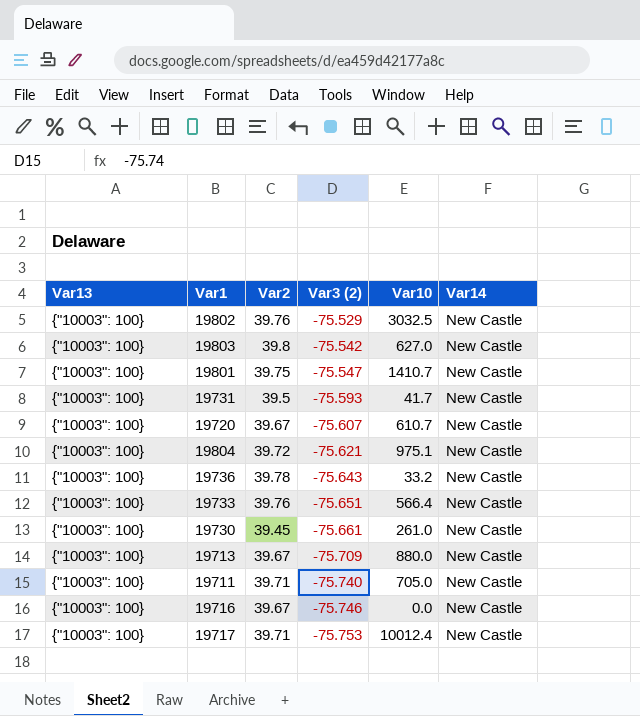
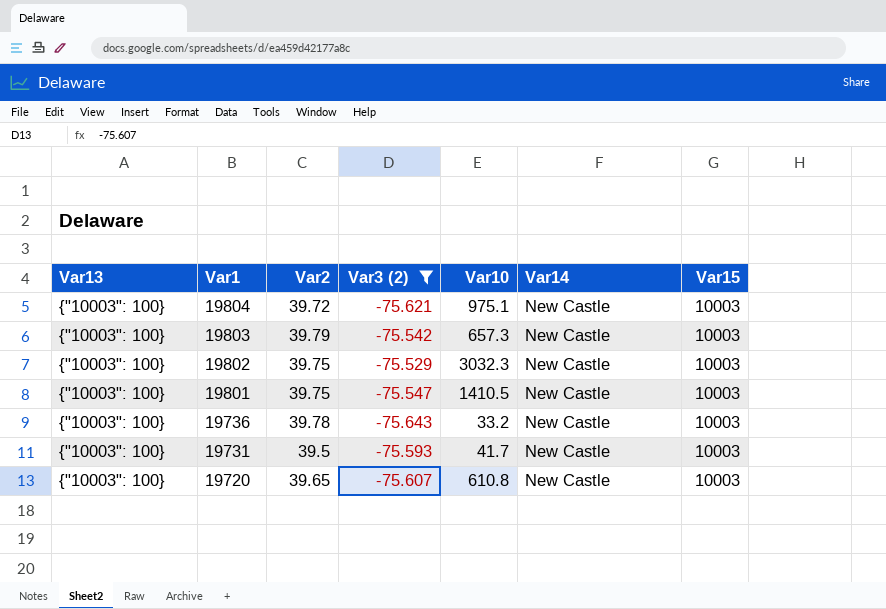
filter: none -> Var3 (2) >= -75.643
row order: Var3 (2) descending -> Var1 descending
column Var15 | position: none -> 7
19803 | Var2: 39.8 -> 39.79
19803 | Var10: 627.0 -> 657.3
19802 | Var2: 39.76 -> 39.75
19802 | Var10: 3032.5 -> 3032.3
19801 | Var10: 1410.7 -> 1410.5
19720 | Var2: 39.67 -> 39.65
19720 | Var10: 610.7 -> 610.8

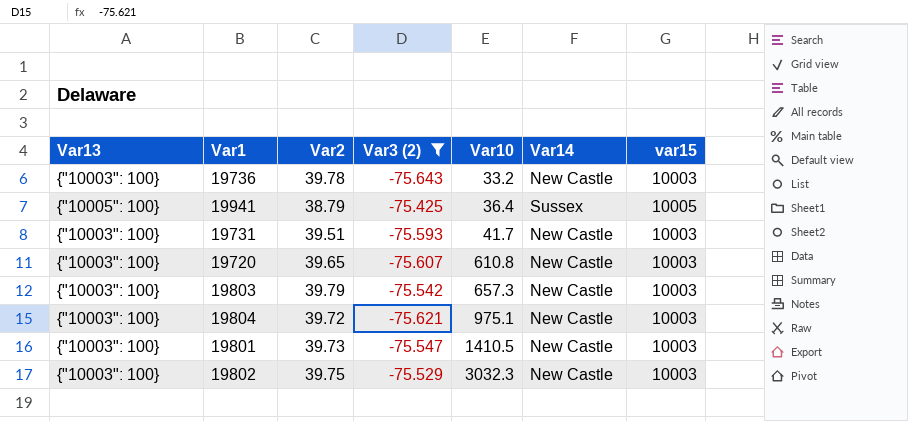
row order: Var1 descending -> Var10 ascending
column name: Var15 -> var15
row 19941: none -> {"10005": 100} | 38.79 | -75.425 | 36.4 | Sussex | 10005
19731 | Var2: 39.5 -> 39.51
19801 | Var2: 39.75 -> 39.73

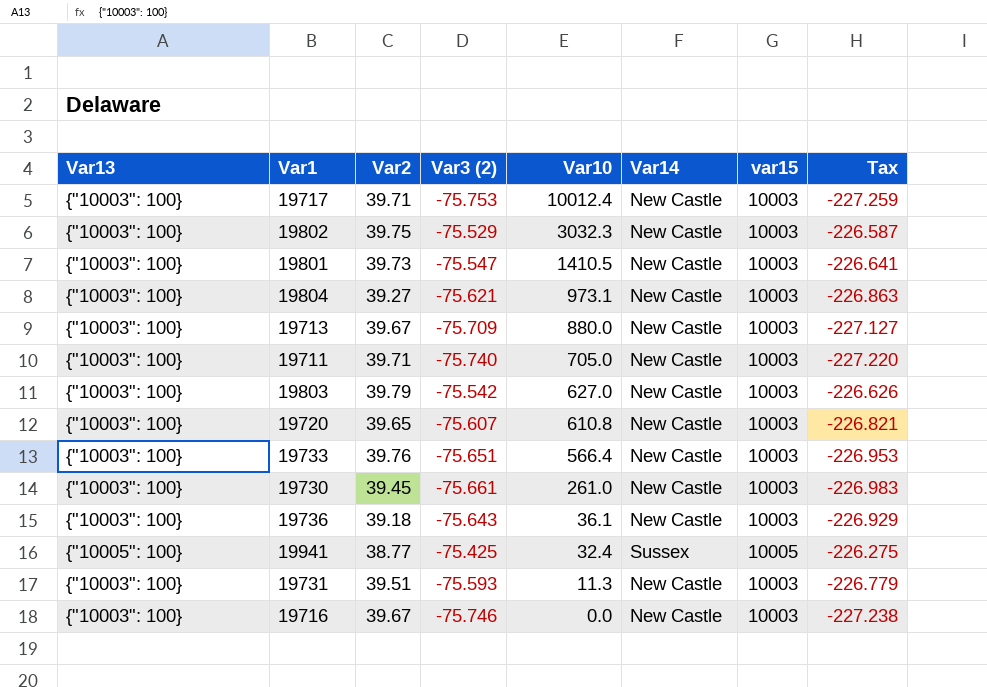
filter: Var3 (2) >= -75.643 -> none
row order: Var10 ascending -> Var10 descending
column Tax | formula: none -> [Var3 (2)] * 3
19804 | Var2: 39.72 -> 39.27
19804 | Var10: 975.1 -> 973.1
19803 | Var10: 657.3 -> 627.0
19736 | Var2: 39.78 -> 39.18
19736 | Var10: 33.2 -> 36.1
19941 | Var2: 38.79 -> 38.77
19941 | Var10: 36.4 -> 32.4
19731 | Var10: 41.7 -> 11.3

